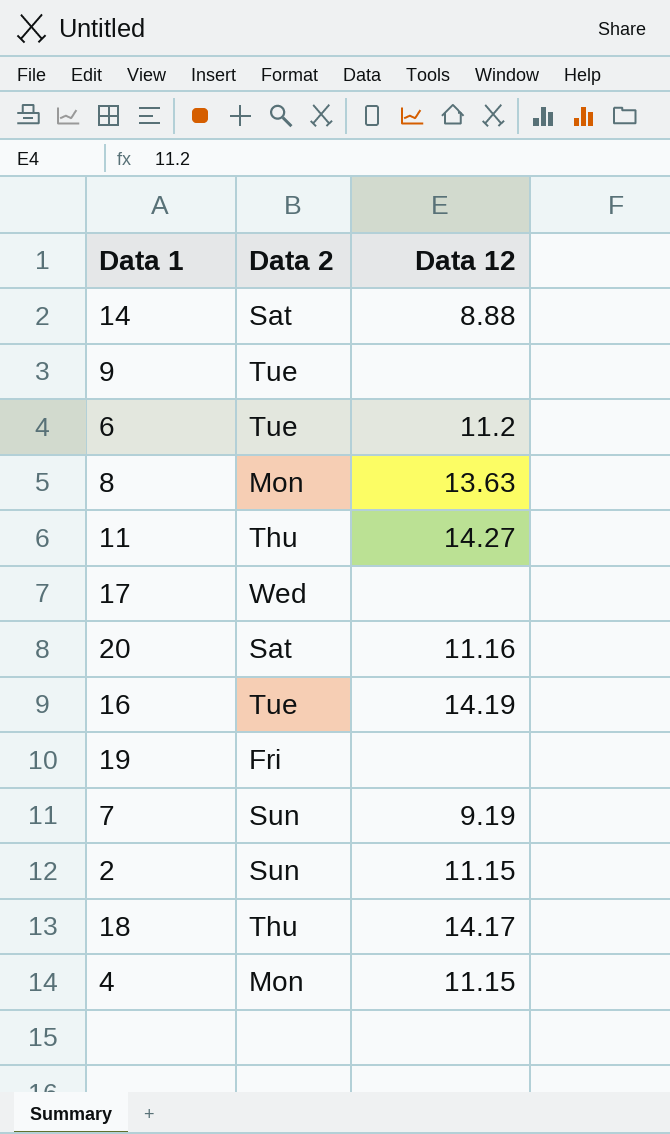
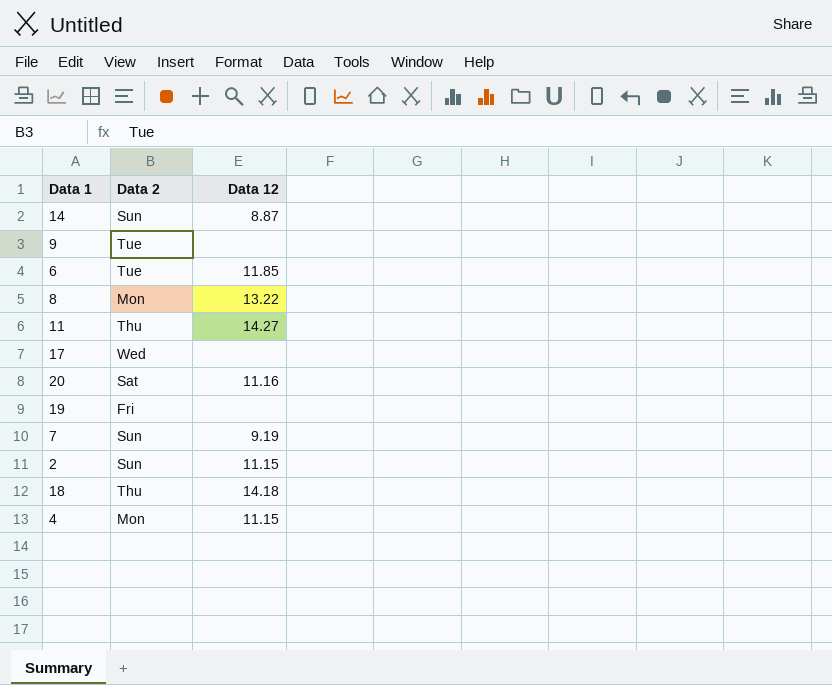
row 16: Tue | 14.19 -> none
14 | Data 2: Sat -> Sun
14 | Data 12: 8.88 -> 8.87
6 | Data 12: 11.2 -> 11.85
8 | Data 12: 13.63 -> 13.22
18 | Data 12: 14.17 -> 14.18

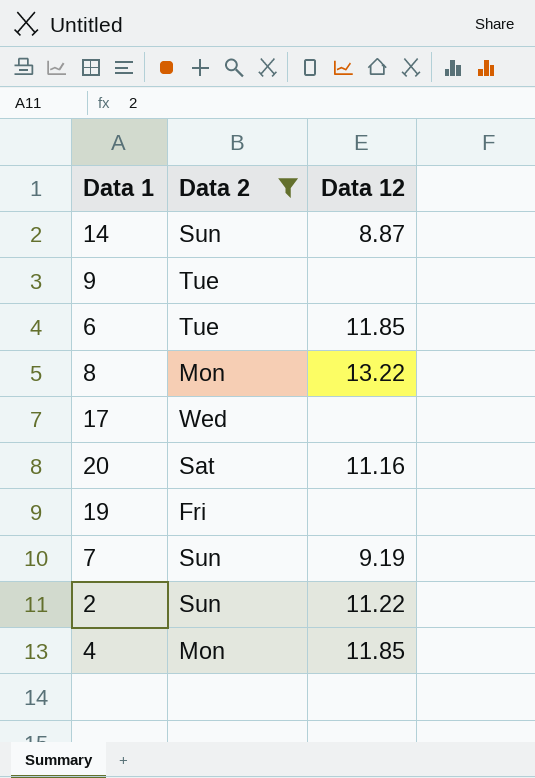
filter: none -> Data 2 != Thu
2 | Data 12: 11.15 -> 11.22
4 | Data 12: 11.15 -> 11.85

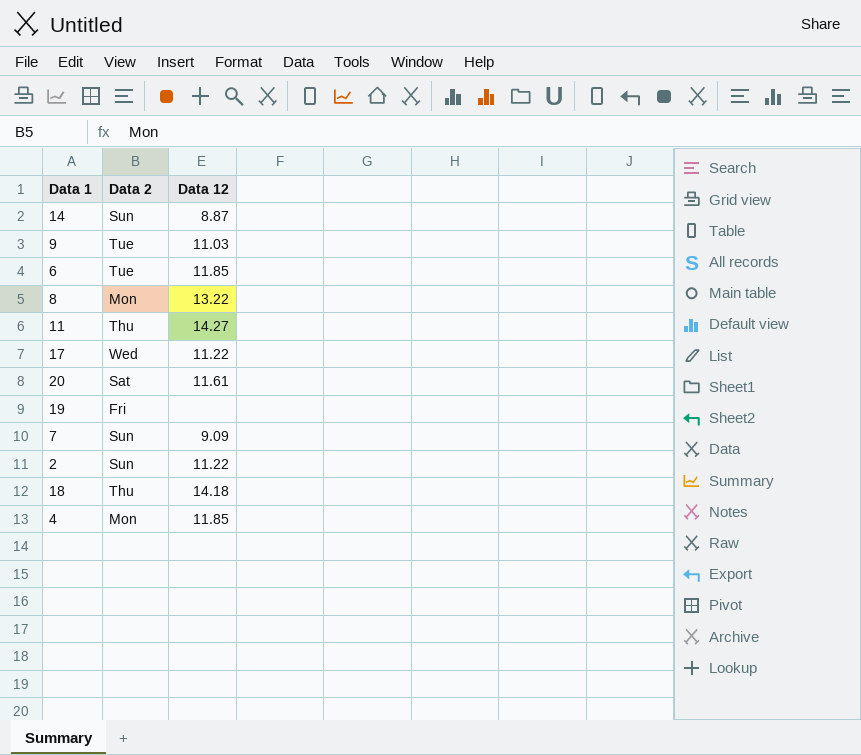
filter: Data 2 != Thu -> none
9 | Data 12: none -> 11.03
17 | Data 12: none -> 11.22
20 | Data 12: 11.16 -> 11.61
7 | Data 12: 9.19 -> 9.09

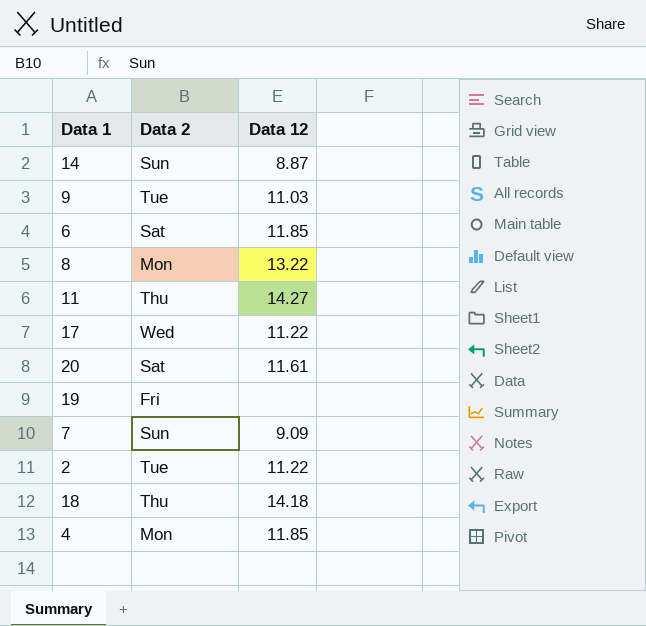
6 | Data 2: Tue -> Sat
2 | Data 2: Sun -> Tue

